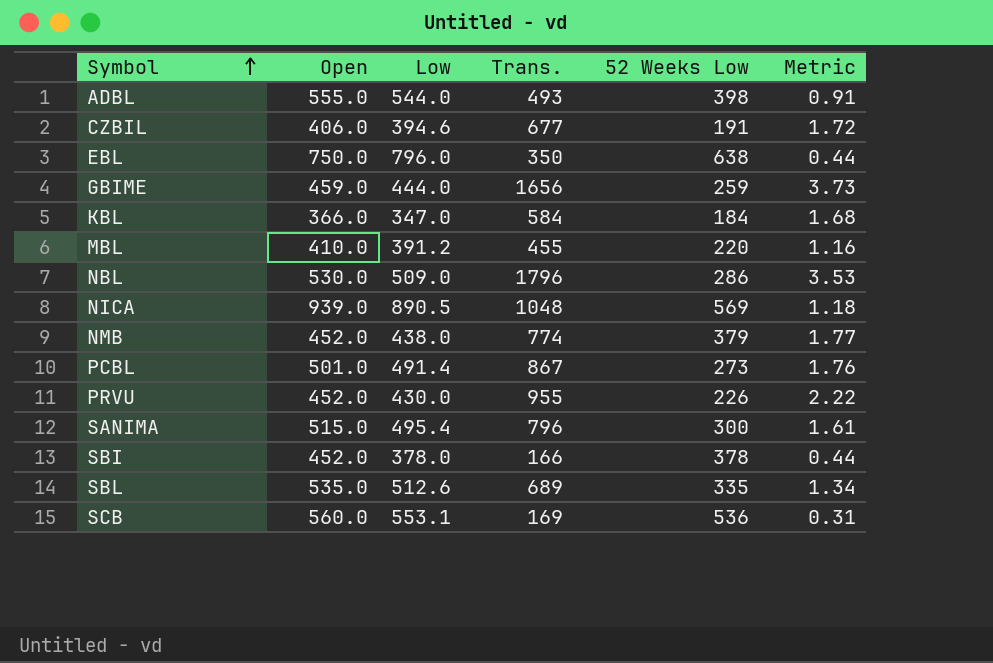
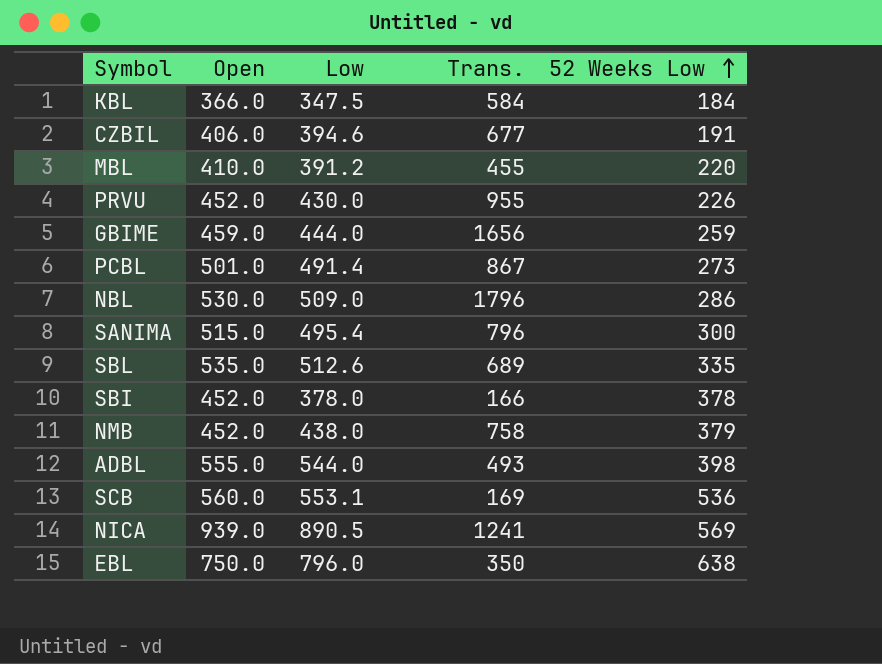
row order: Symbol ascending -> 52 Weeks Low ascending
column Metric | formula: [Trans.] / [Low] -> none
KBL | Low: 347.0 -> 347.5
NMB | Trans.: 774 -> 758
NICA | Trans.: 1048 -> 1241

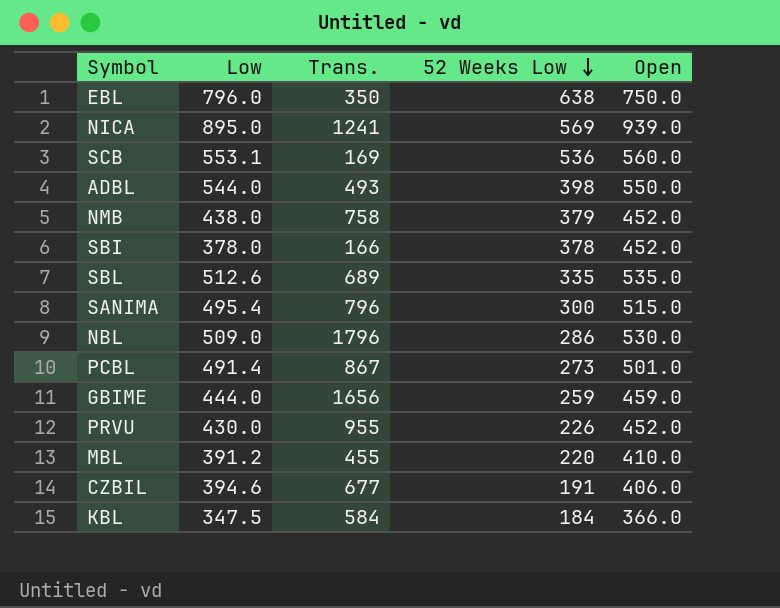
row order: 52 Weeks Low ascending -> 52 Weeks Low descending
column Open | position: 2 -> 5
NICA | Low: 890.5 -> 895.0
ADBL | Open: 555.0 -> 550.0

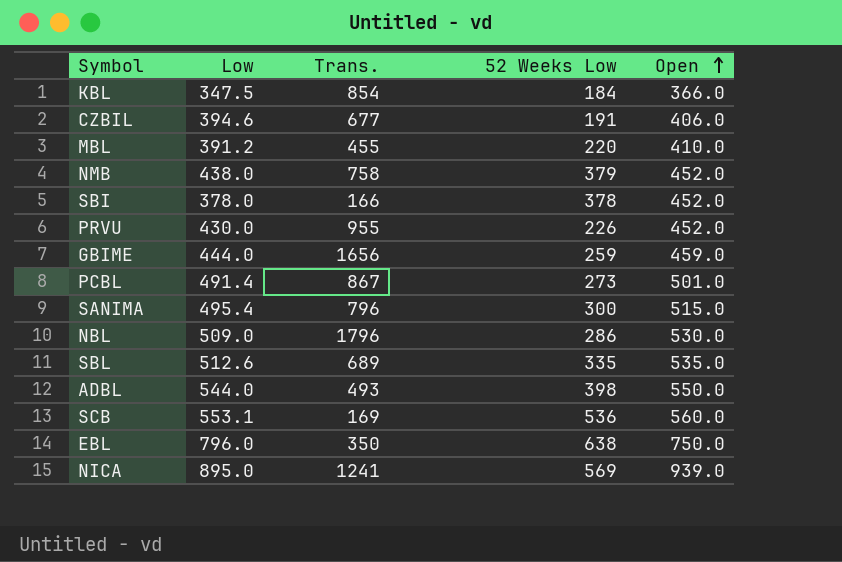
row order: 52 Weeks Low descending -> Open ascending
KBL | Trans.: 584 -> 854

